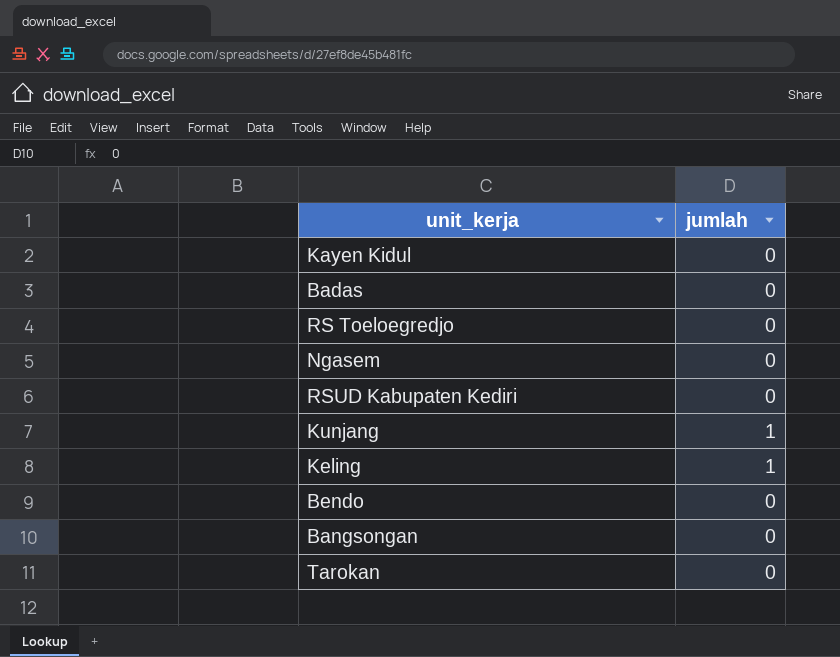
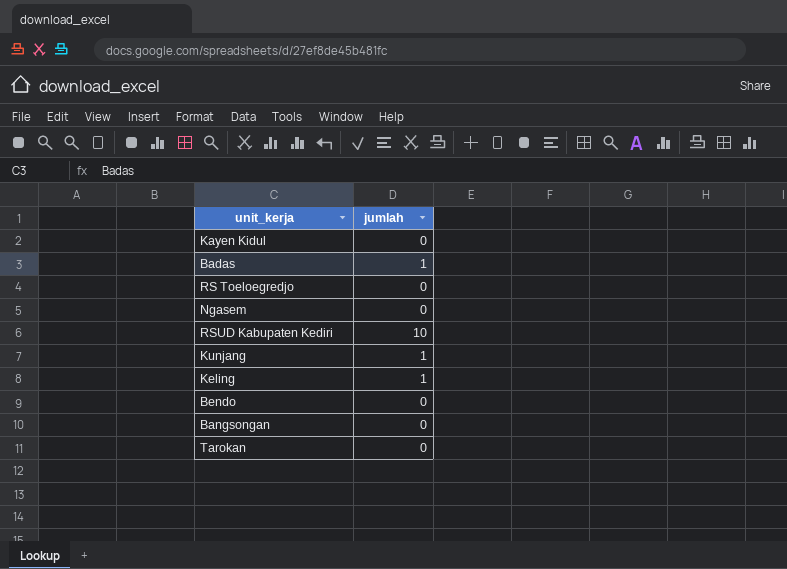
Badas | jumlah: 0 -> 1
RSUD Kabupaten Kediri | jumlah: 0 -> 10

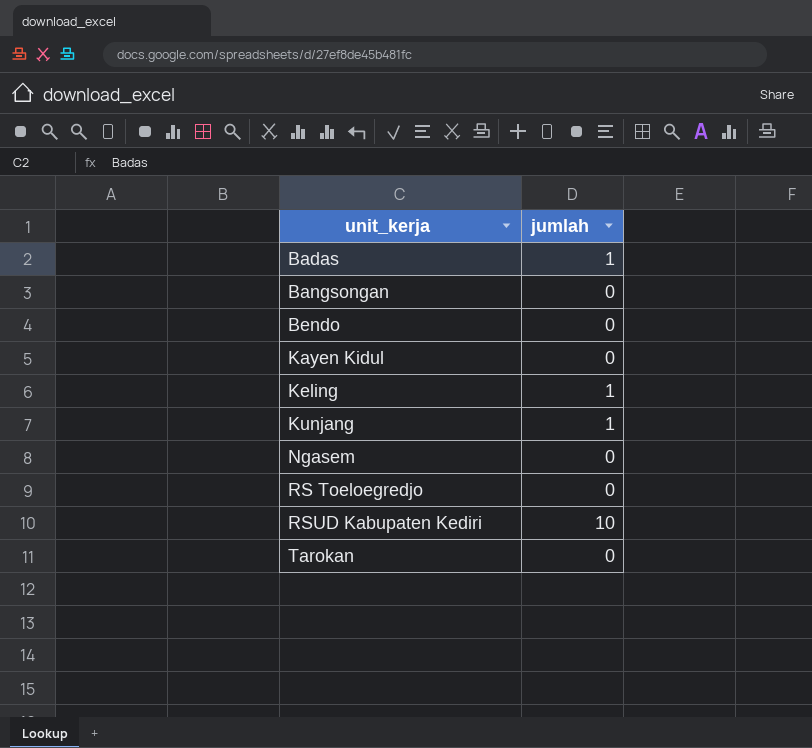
row order: none -> unit_kerja ascending

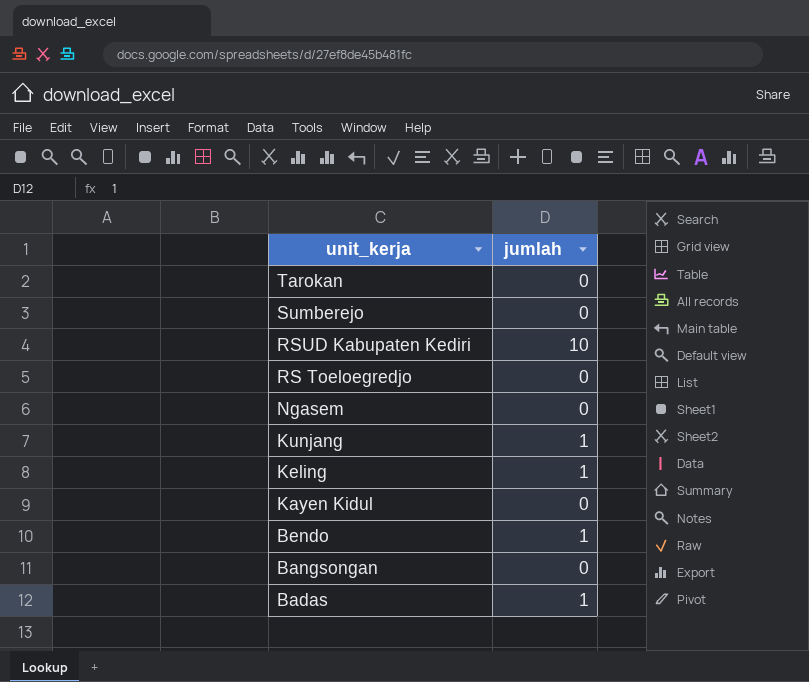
row order: unit_kerja ascending -> unit_kerja descending
row Sumberejo: none -> 0
Bendo | jumlah: 0 -> 1

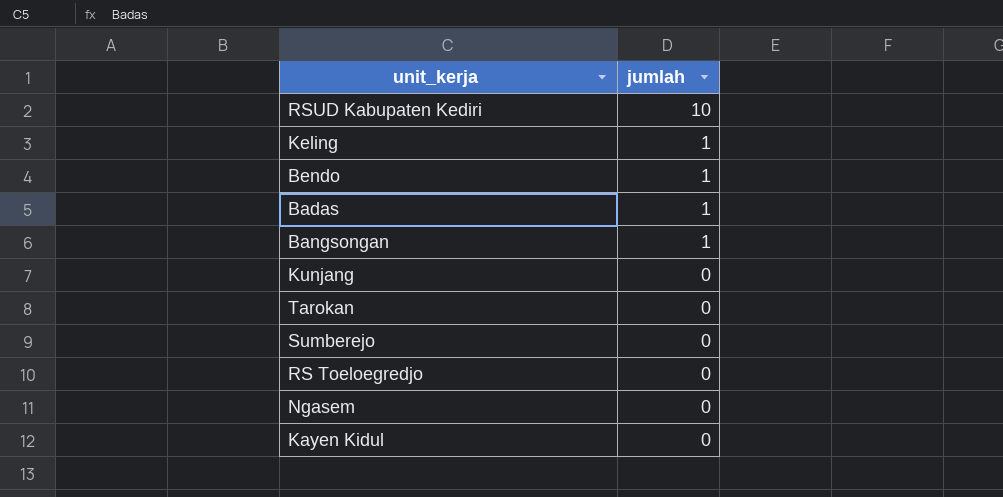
row order: unit_kerja descending -> jumlah descending
Bangsongan | jumlah: 0 -> 1
Kunjang | jumlah: 1 -> 0

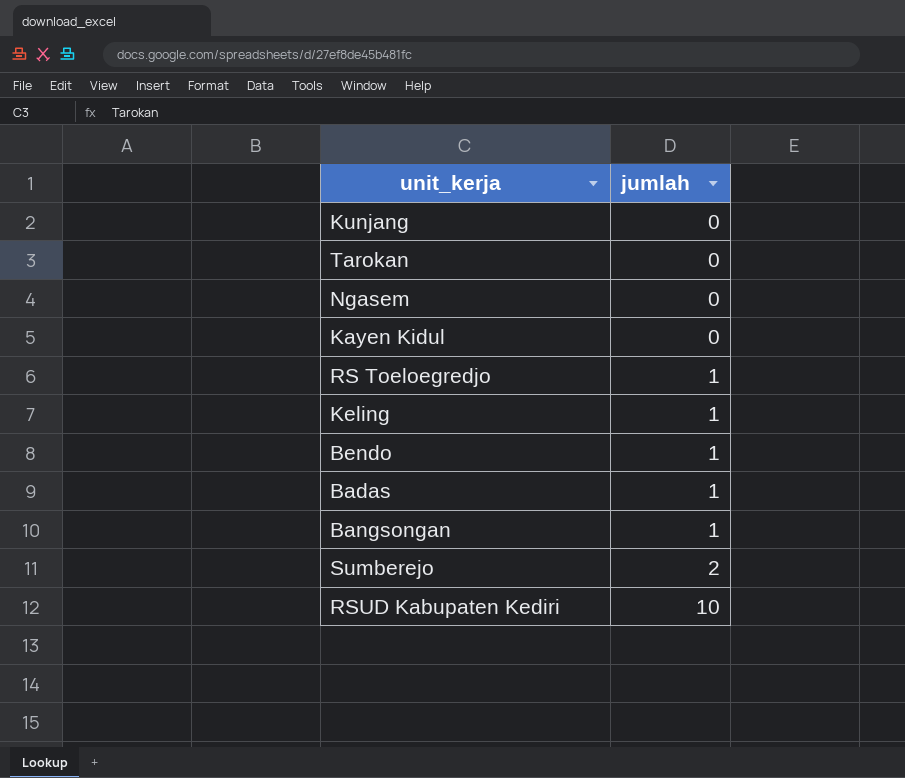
row order: jumlah descending -> jumlah ascending
RS Toeloegredjo | jumlah: 0 -> 1
Sumberejo | jumlah: 0 -> 2

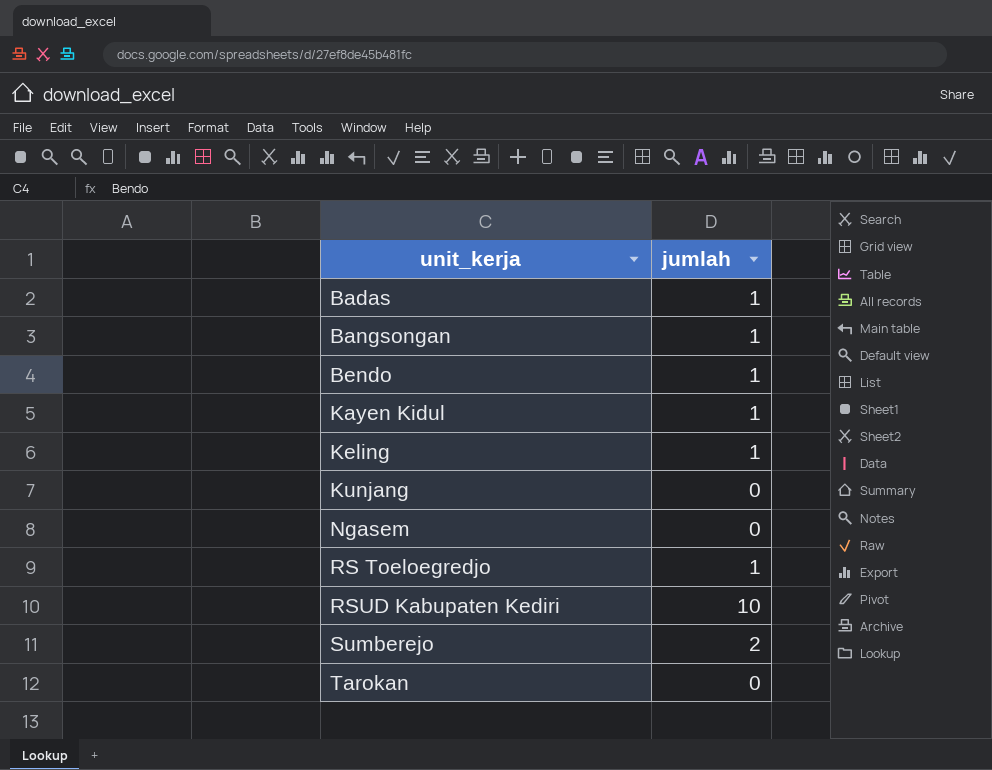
row order: jumlah ascending -> unit_kerja ascending
Kayen Kidul | jumlah: 0 -> 1

